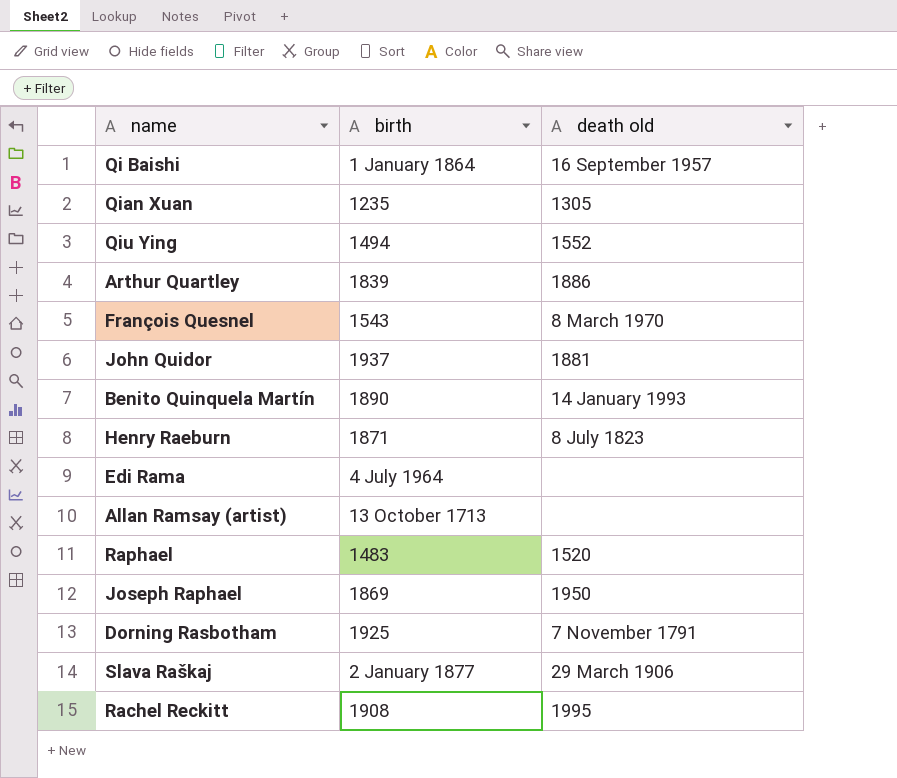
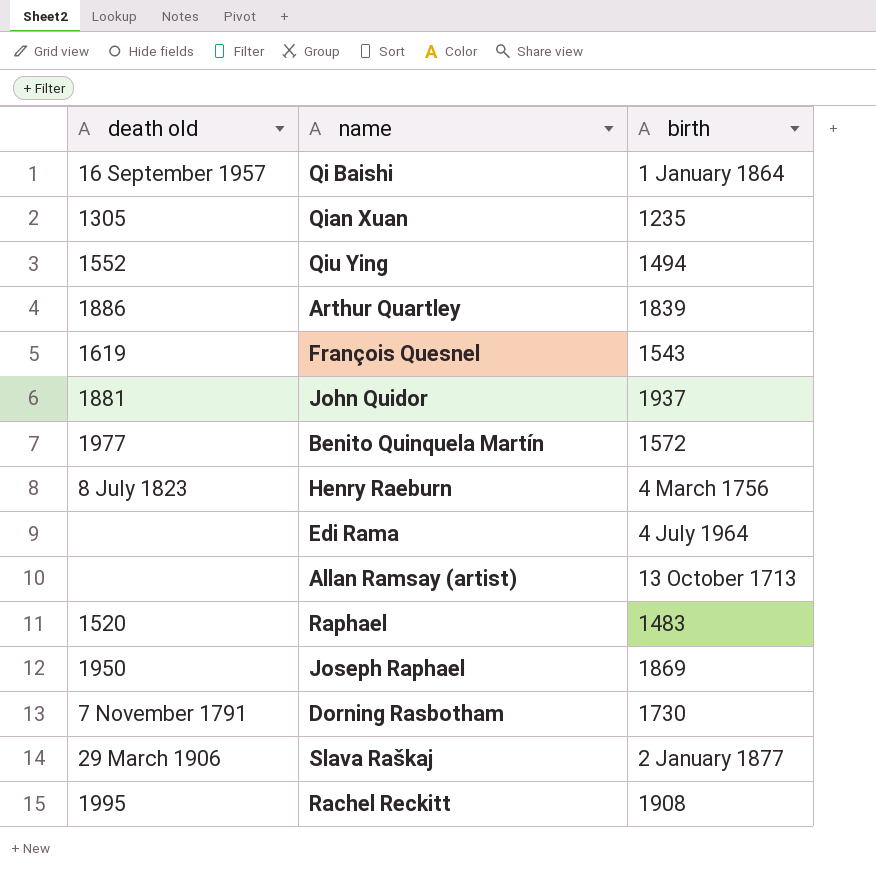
column death old | position: 3 -> 1
François Quesnel | death old: 8 March 1970 -> 1619
Benito Quinquela Martín | death old: 14 January 1993 -> 1977
Benito Quinquela Martín | birth: 1890 -> 1572
Henry Raeburn | birth: 1871 -> 4 March 1756
Dorning Rasbotham | birth: 1925 -> 1730

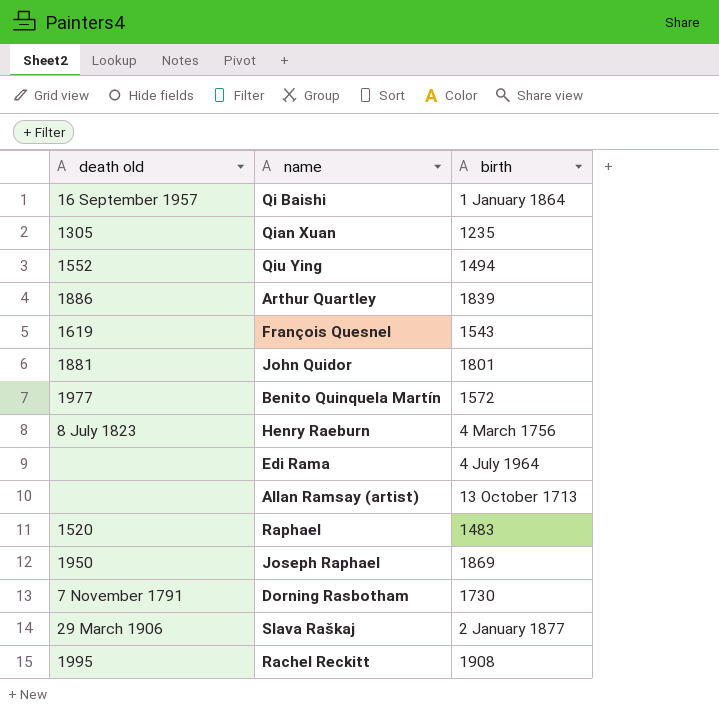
John Quidor | birth: 1937 -> 1801

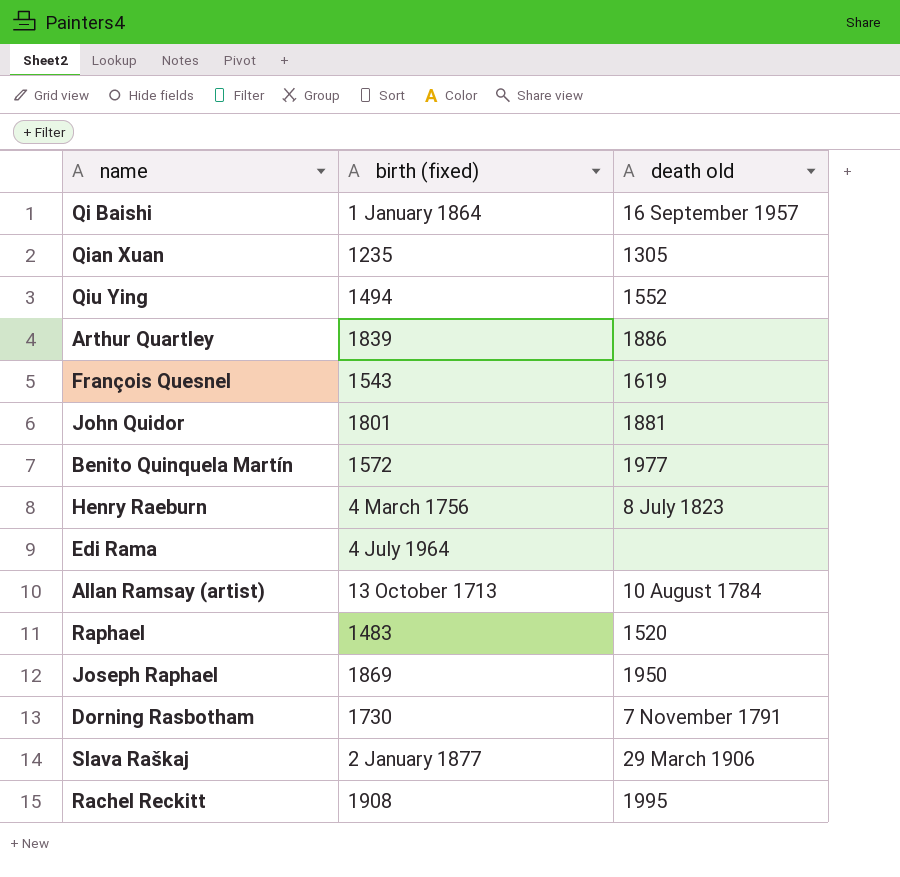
column name: birth -> birth (fixed)
column death old | position: 1 -> 3
Allan Ramsay (artist) | death old: none -> 10 August 1784

